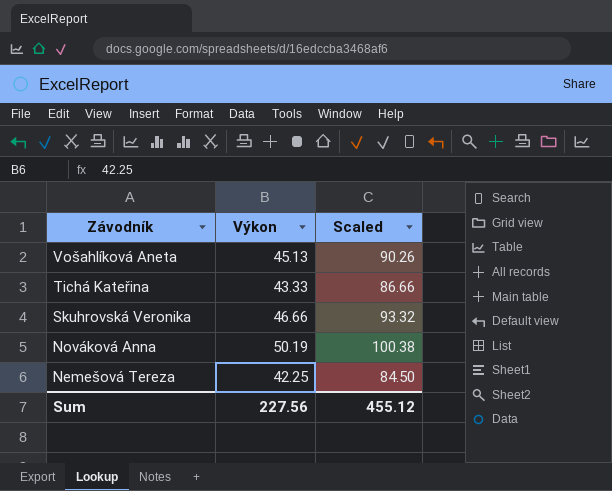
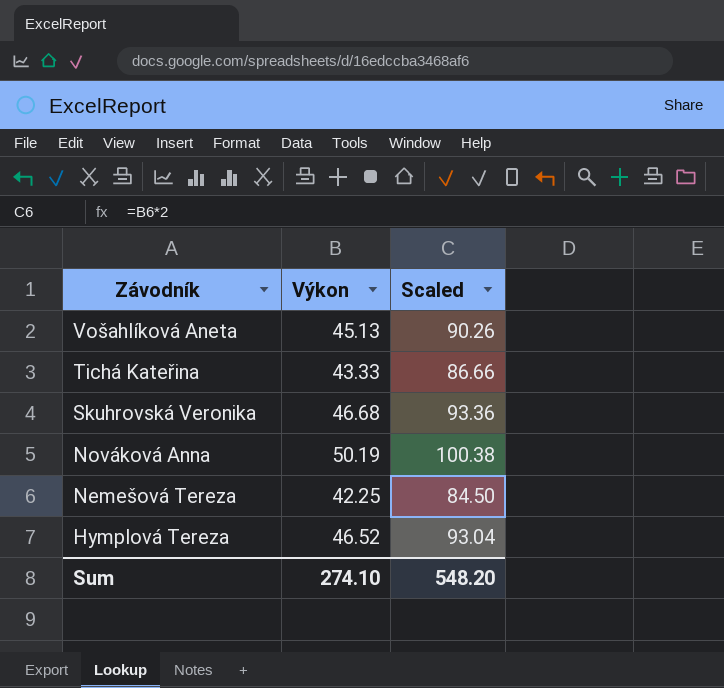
Skuhrovská Veronika | Výkon: 46.66 -> 46.68
Skuhrovská Veronika | Scaled: 93.32 -> 93.36
row Hymplová Tereza: none -> 46.52 | 93.04
Sum | Výkon: 227.56 -> 274.10
Sum | Scaled: 455.12 -> 548.20

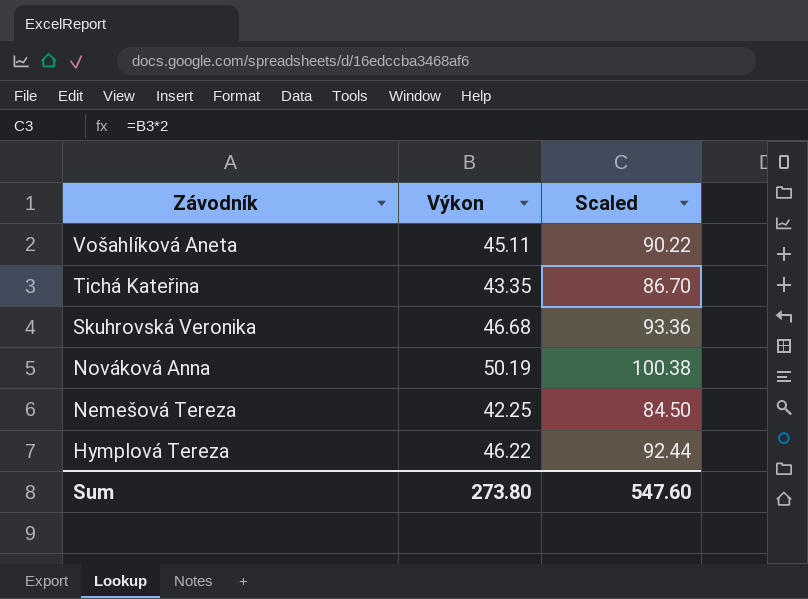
Vošahlíková Aneta | Výkon: 45.13 -> 45.11
Vošahlíková Aneta | Scaled: 90.26 -> 90.22
Tichá Kateřina | Výkon: 43.33 -> 43.35
Tichá Kateřina | Scaled: 86.66 -> 86.70
Hymplová Tereza | Výkon: 46.52 -> 46.22
Hymplová Tereza | Scaled: 93.04 -> 92.44
Sum | Výkon: 274.10 -> 273.80
Sum | Scaled: 548.20 -> 547.60

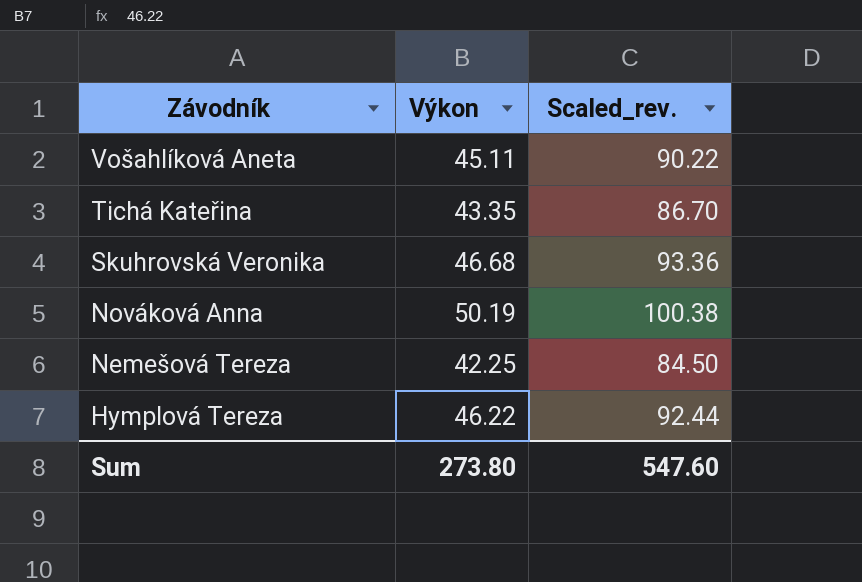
column name: Scaled -> Scaled_rev.

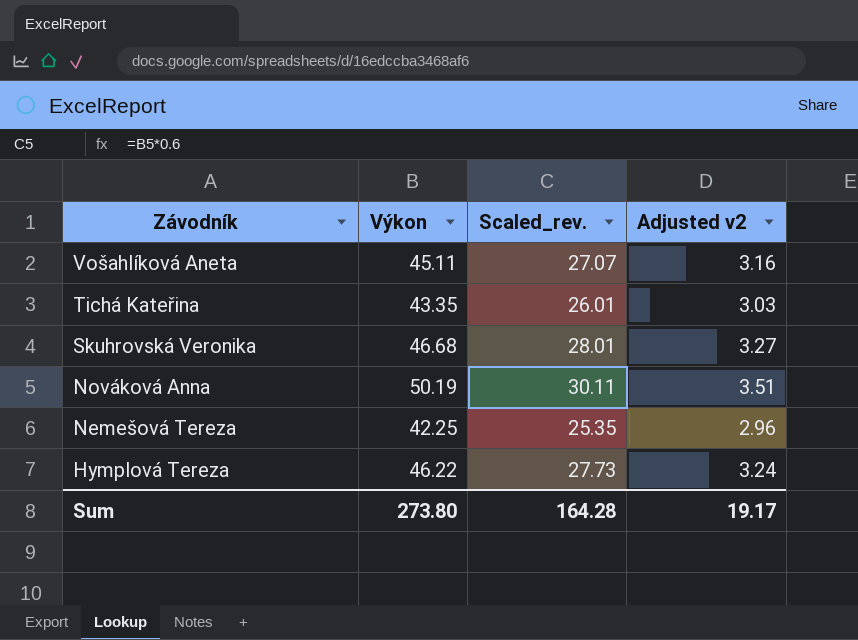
column Scaled_rev. | formula: [Výkon] * 2 -> [Výkon] * 0.6
column Adjusted v2 | formula: none -> [Výkon] * 0.07
Sum | Scaled_rev.: 547.60 -> 164.28

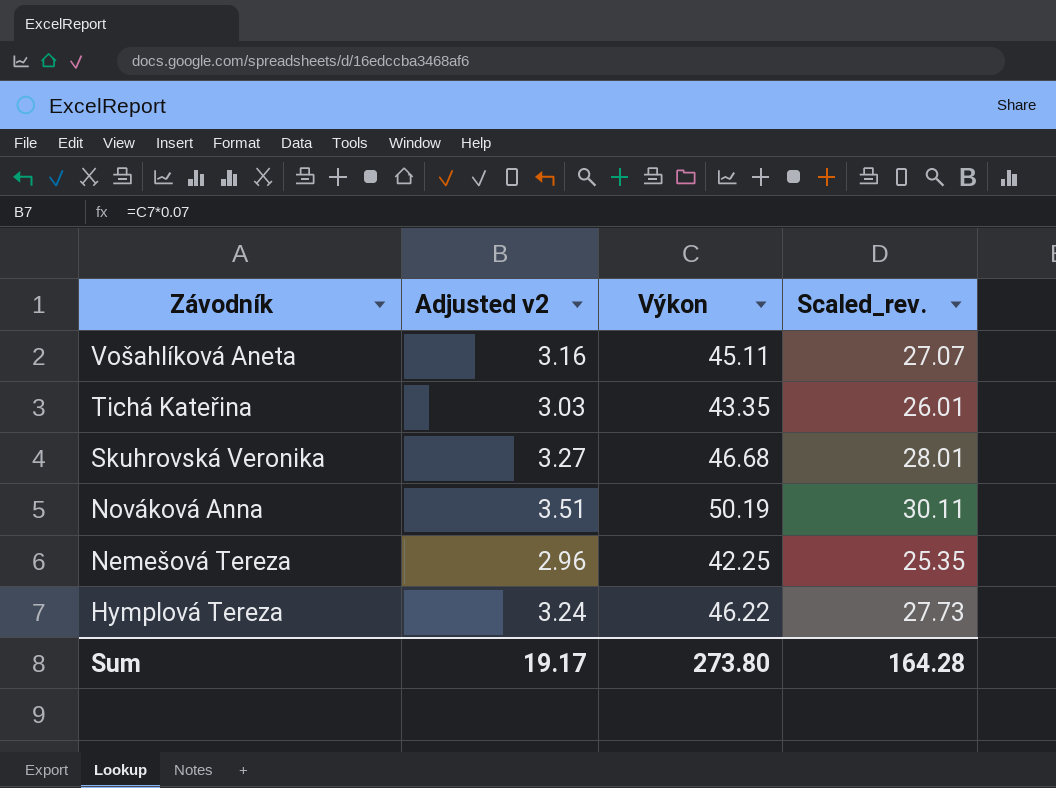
column Adjusted v2 | position: 4 -> 2

